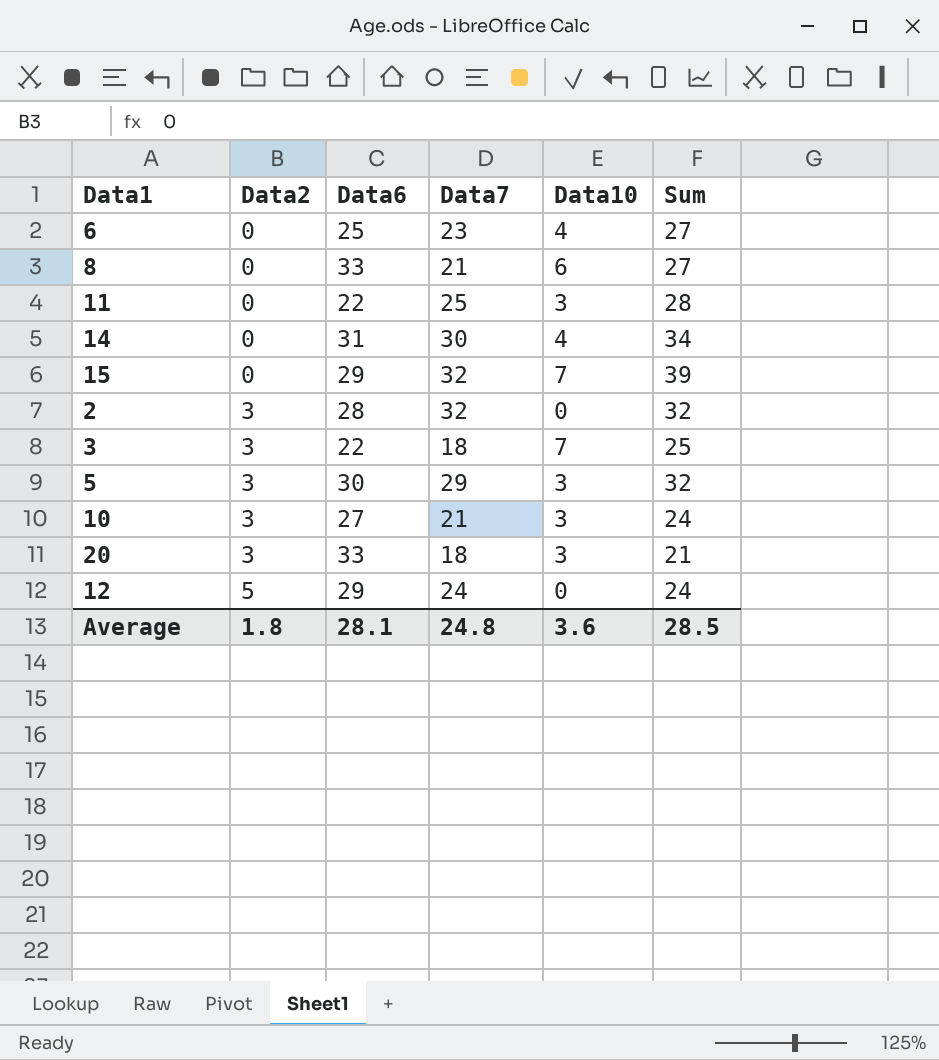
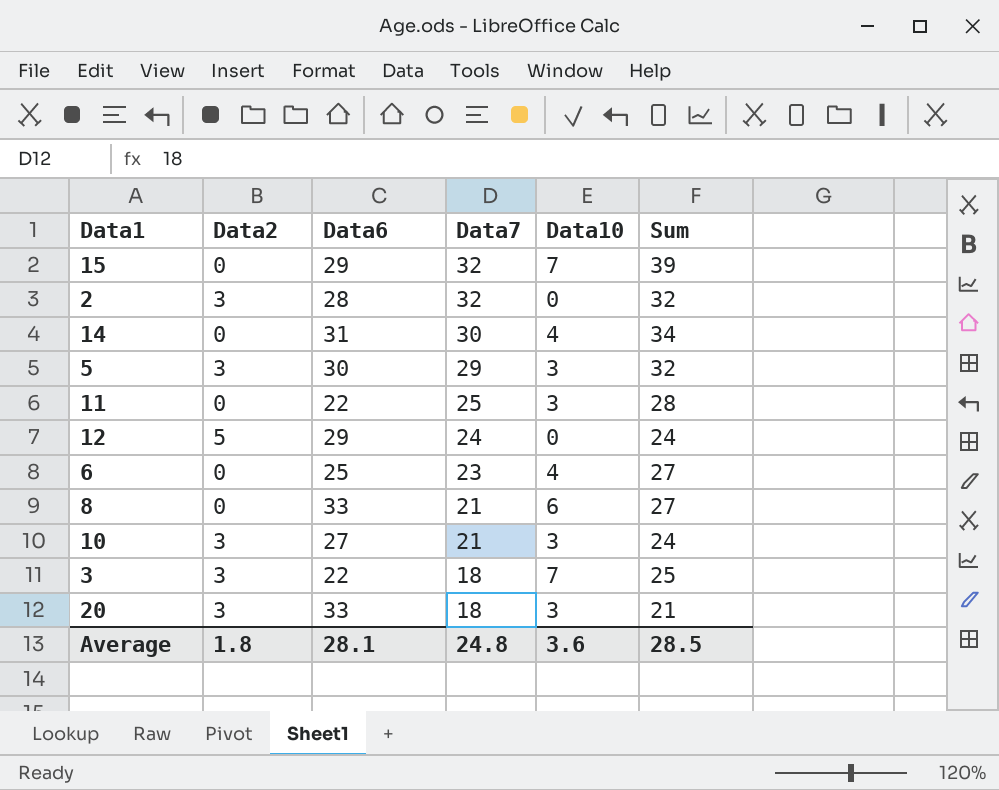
row order: Data2 ascending -> Data7 descending

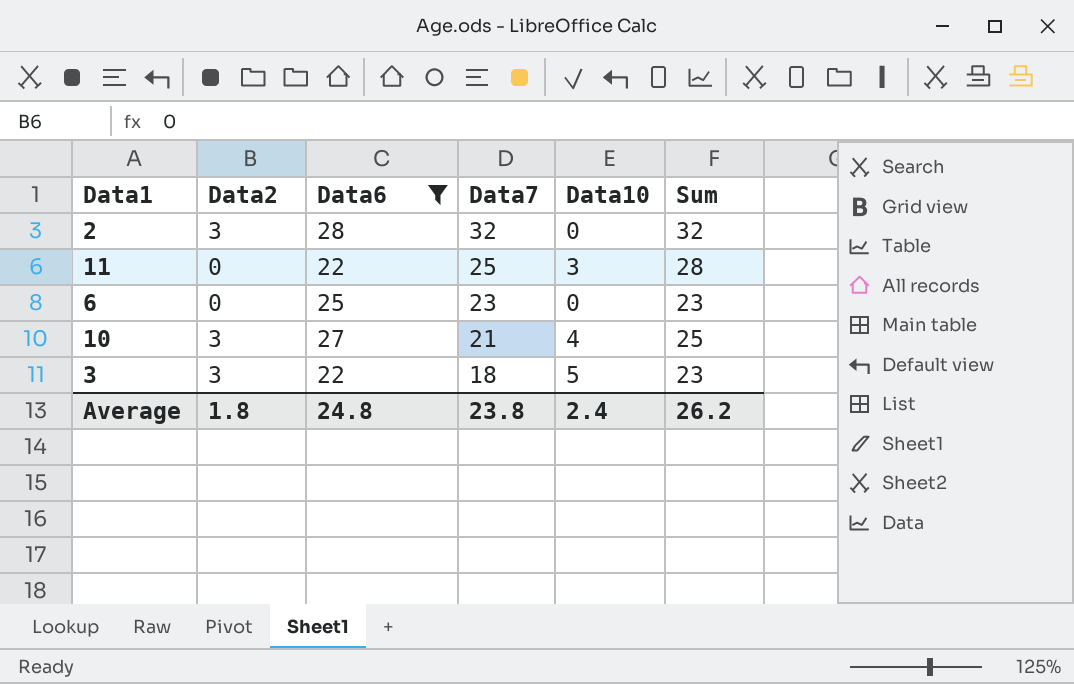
filter: none -> Data6 <= 28
6 | Data10: 4 -> 0
6 | Sum: 27 -> 23
10 | Data10: 3 -> 4
10 | Sum: 24 -> 25
3 | Data10: 7 -> 5
3 | Sum: 25 -> 23
Average | Data6: 28.1 -> 24.8
Average | Data7: 24.8 -> 23.8
Average | Data10: 3.6 -> 2.4
Average | Sum: 28.5 -> 26.2

